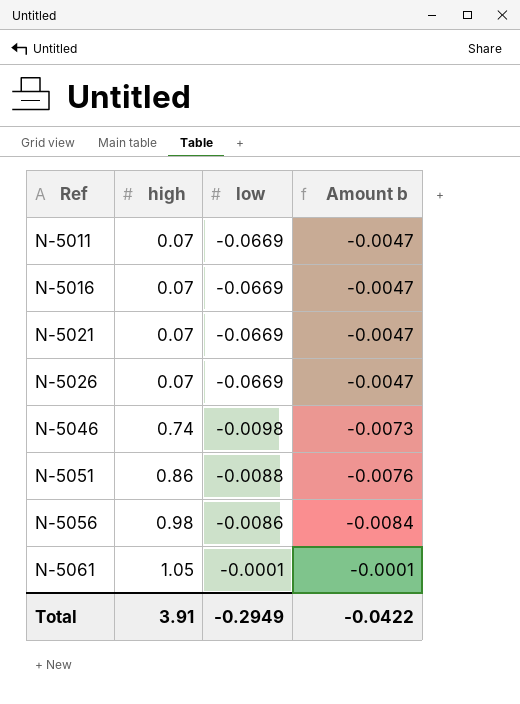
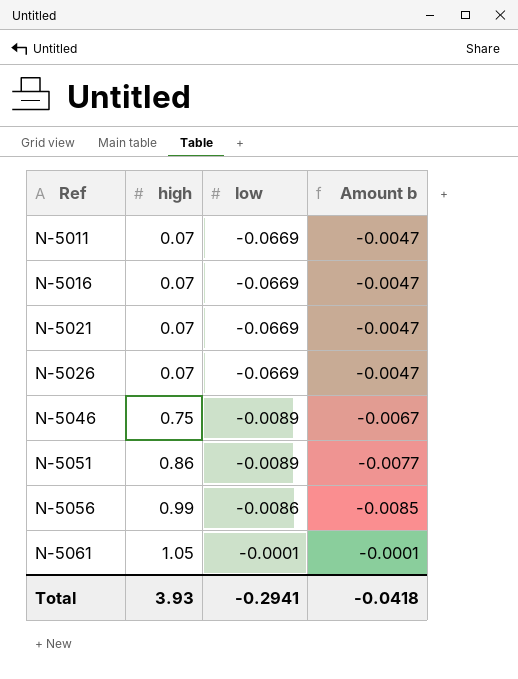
N-5046 | high: 0.74 -> 0.75
N-5046 | low: -0.0098 -> -0.0089
N-5046 | Amount b: -0.0073 -> -0.0067
N-5051 | low: -0.0088 -> -0.0089
N-5051 | Amount b: -0.0076 -> -0.0077
N-5056 | high: 0.98 -> 0.99
N-5056 | Amount b: -0.0084 -> -0.0085
Total | high: 3.91 -> 3.93
Total | low: -0.2949 -> -0.2941
Total | Amount b: -0.0422 -> -0.0418

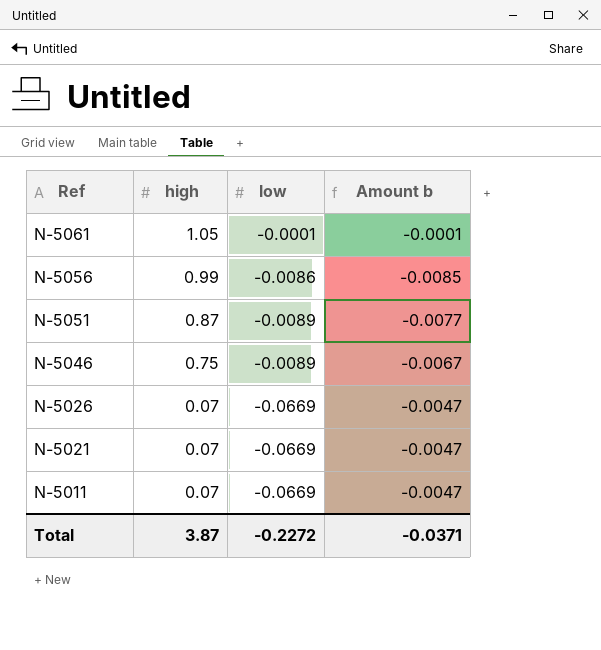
row order: Ref ascending -> Ref descending
row N-5016: 0.07 | -0.0669 | -0.0047 -> none
N-5051 | high: 0.86 -> 0.87
Total | high: 3.93 -> 3.87
Total | low: -0.2941 -> -0.2272
Total | Amount b: -0.0418 -> -0.0371

